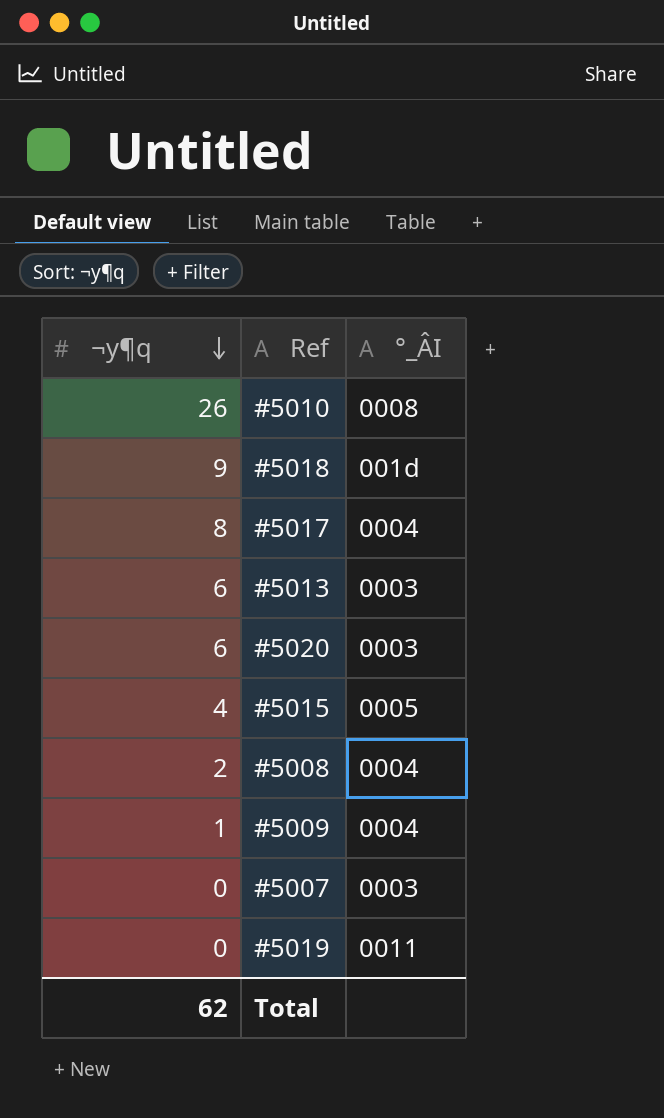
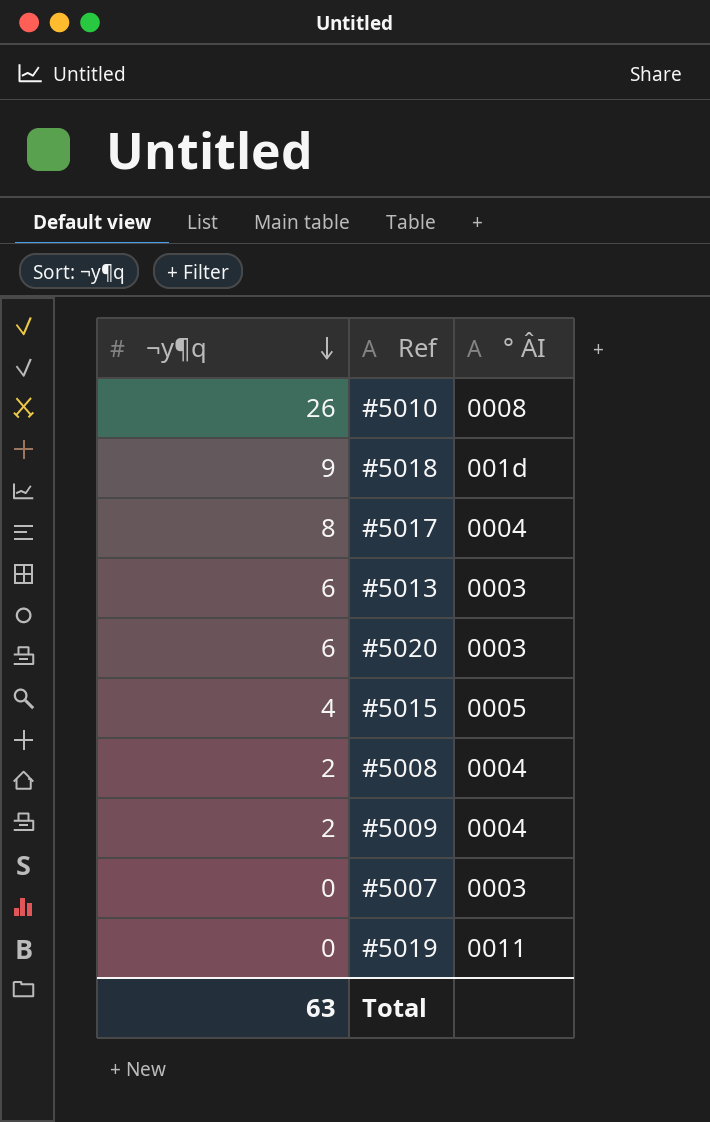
column name: °_ÂI -> ° ÂI
#5009 | ¬y¶q: 1 -> 2
Total | ¬y¶q: 62 -> 63

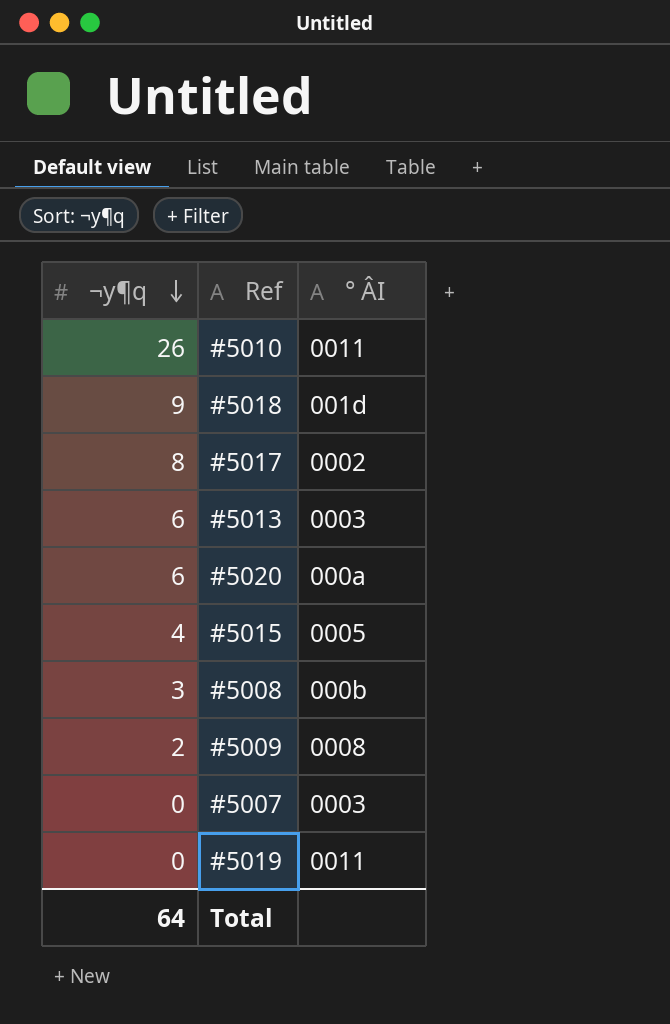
#5010 | ° ÂI: 0008 -> 0011
#5017 | ° ÂI: 0004 -> 0002
#5020 | ° ÂI: 0003 -> 000a
#5008 | ¬y¶q: 2 -> 3
#5008 | ° ÂI: 0004 -> 000b
#5009 | ° ÂI: 0004 -> 0008
Total | ¬y¶q: 63 -> 64

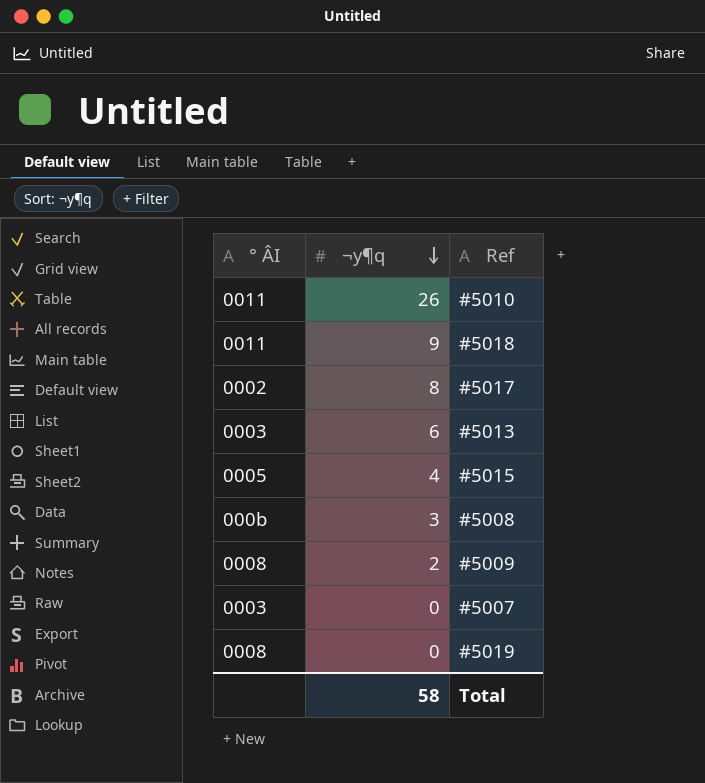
column ° ÂI | position: 3 -> 1
row #5020: 6 | 000a -> none
#5018 | ° ÂI: 001d -> 0011
#5019 | ° ÂI: 0011 -> 0008
Total | ¬y¶q: 64 -> 58

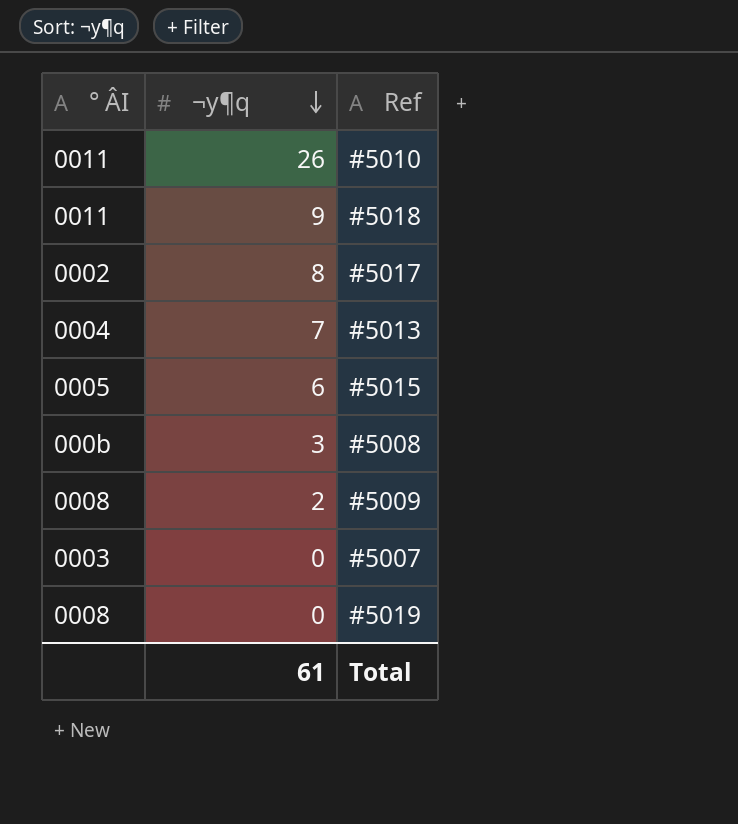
#5013 | ° ÂI: 0003 -> 0004
#5013 | ¬y¶q: 6 -> 7
#5015 | ¬y¶q: 4 -> 6
Total | ¬y¶q: 58 -> 61

